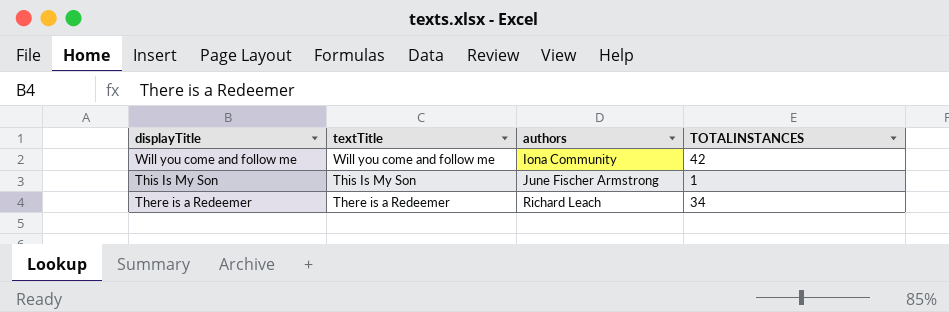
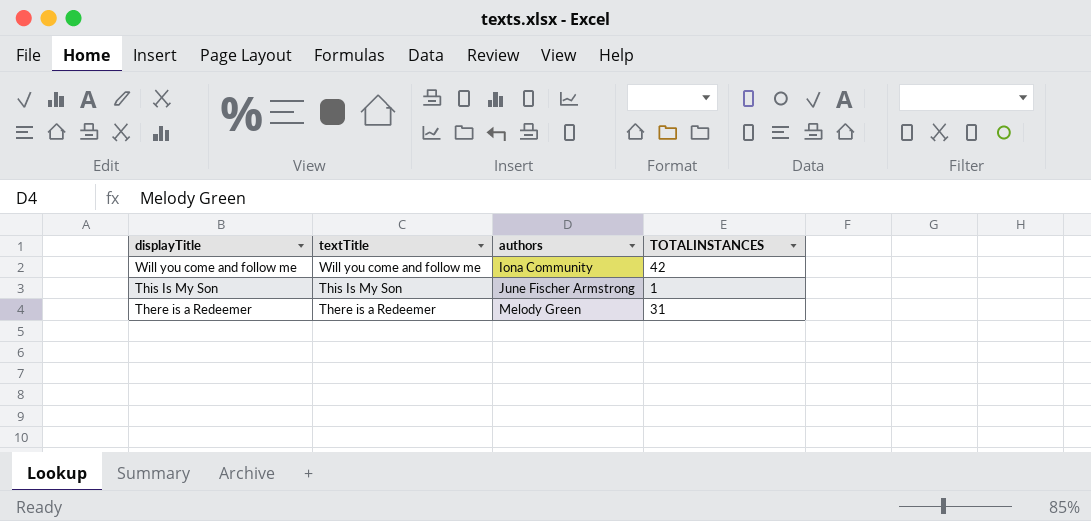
There is a Redeemer | authors: Richard Leach -> Melody Green
There is a Redeemer | TOTALINSTANCES: 34 -> 31

